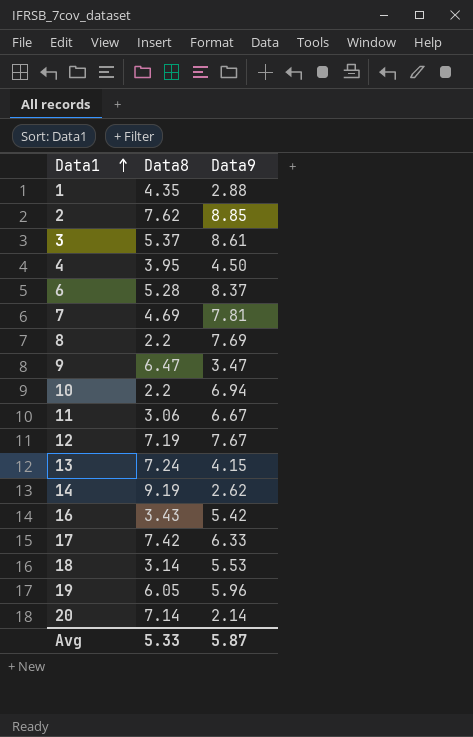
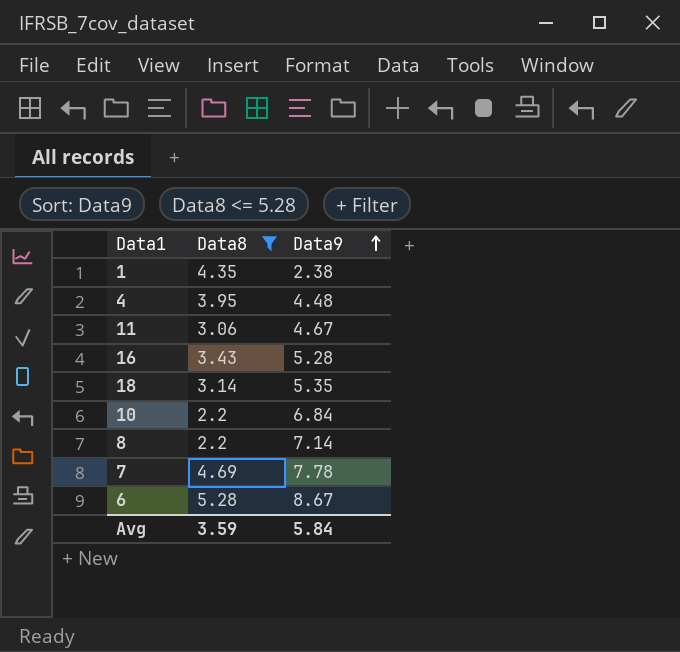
filter: none -> Data8 <= 5.28
row order: Data1 ascending -> Data9 ascending
1 | Data9: 2.88 -> 2.38
4 | Data9: 4.50 -> 4.48
11 | Data9: 6.67 -> 4.67
16 | Data9: 5.42 -> 5.28
18 | Data9: 5.53 -> 5.35
10 | Data9: 6.94 -> 6.84
8 | Data9: 7.69 -> 7.14
7 | Data9: 7.81 -> 7.78
6 | Data9: 8.37 -> 8.67
Avg | Data8: 5.33 -> 3.59
Avg | Data9: 5.87 -> 5.84

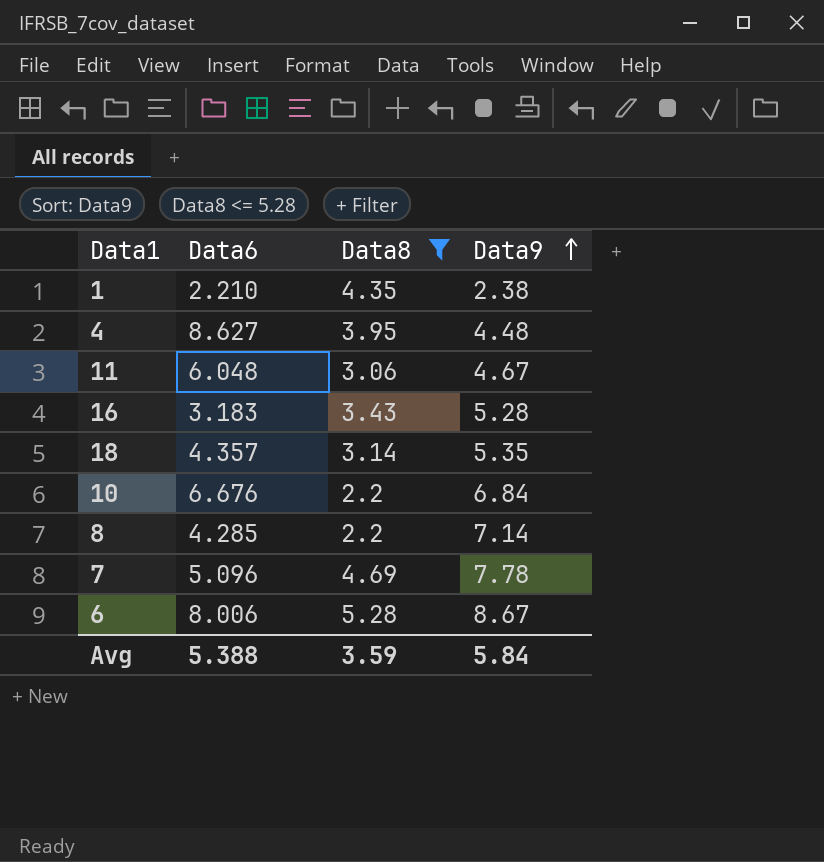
column Data6 | position: none -> 2

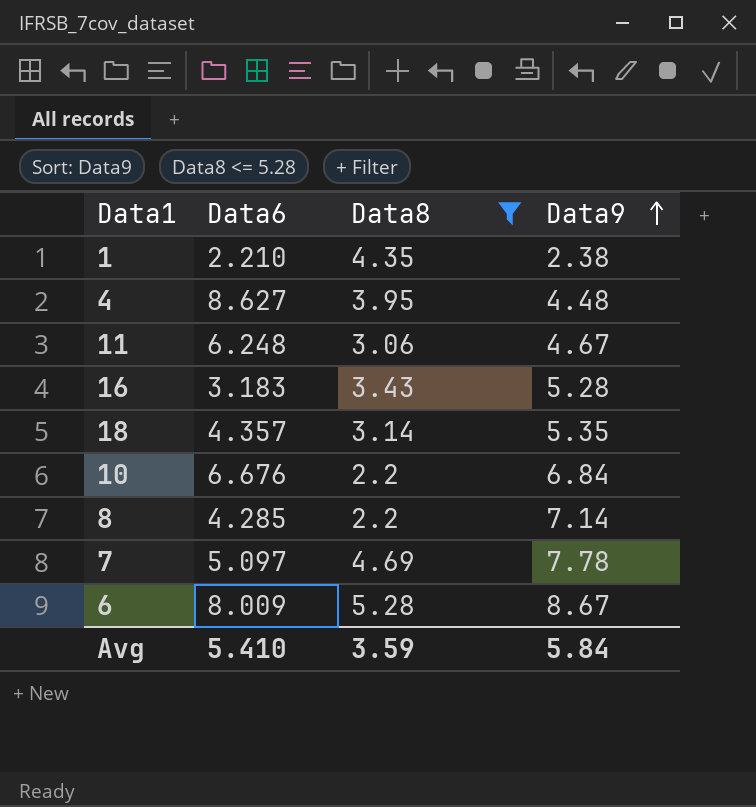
11 | Data6: 6.048 -> 6.248
7 | Data6: 5.096 -> 5.097
6 | Data6: 8.006 -> 8.009
Avg | Data6: 5.388 -> 5.410

